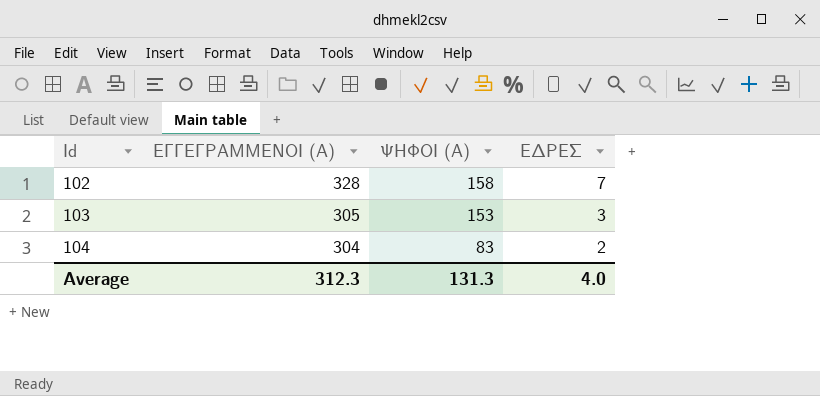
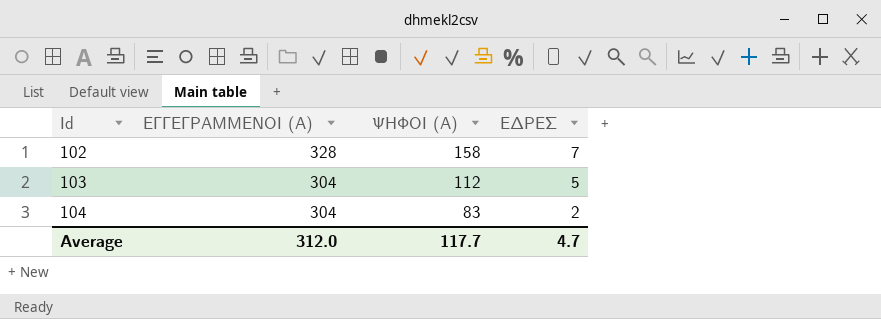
103 | ΕΓΓΕΓΡΑΜΜΕΝΟΙ (Α): 305 -> 304
103 | ΨΗΦΟΙ (Α): 153 -> 112
103 | ΕΔΡΕΣ: 3 -> 5
Average | ΕΓΓΕΓΡΑΜΜΕΝΟΙ (Α): 312.3 -> 312.0
Average | ΨΗΦΟΙ (Α): 131.3 -> 117.7
Average | ΕΔΡΕΣ: 4.0 -> 4.7

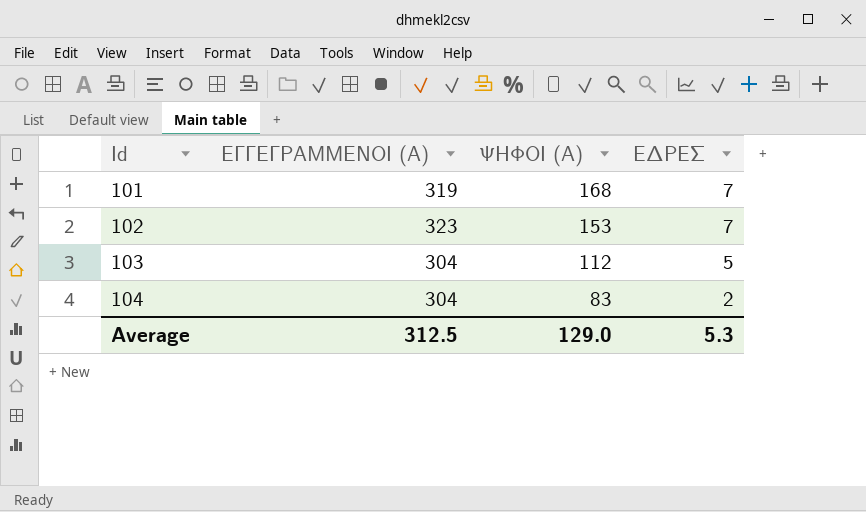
row 101: none -> 319 | 168 | 7
102 | ΕΓΓΕΓΡΑΜΜΕΝΟΙ (Α): 328 -> 323
102 | ΨΗΦΟΙ (Α): 158 -> 153
Average | ΕΓΓΕΓΡΑΜΜΕΝΟΙ (Α): 312.0 -> 312.5
Average | ΨΗΦΟΙ (Α): 117.7 -> 129.0
Average | ΕΔΡΕΣ: 4.7 -> 5.3

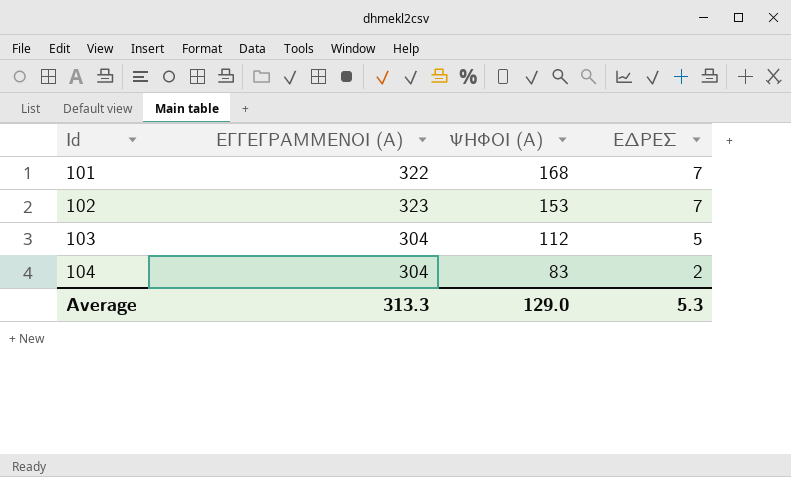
101 | ΕΓΓΕΓΡΑΜΜΕΝΟΙ (Α): 319 -> 322
Average | ΕΓΓΕΓΡΑΜΜΕΝΟΙ (Α): 312.5 -> 313.3

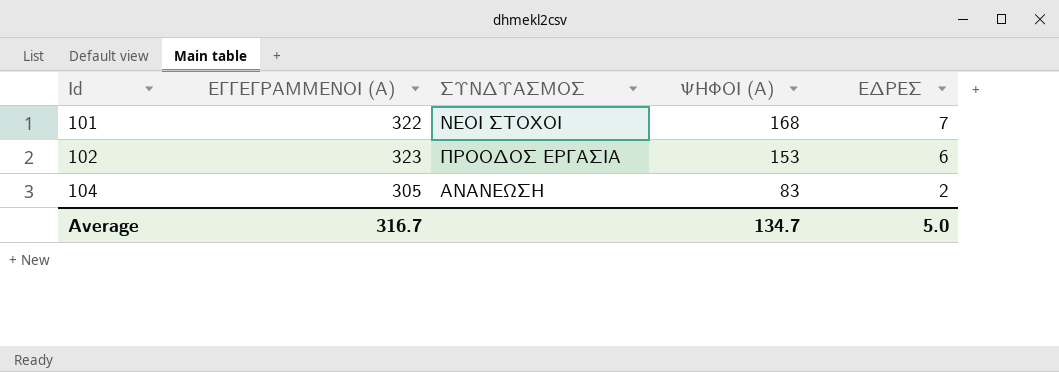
column ΣΥΝΔΥΑΣΜΟΣ | position: none -> 3
row 103: 304 | 112 | 5 -> none
102 | ΕΔΡΕΣ: 7 -> 6
104 | ΕΓΓΕΓΡΑΜΜΕΝΟΙ (Α): 304 -> 305
Average | ΕΓΓΕΓΡΑΜΜΕΝΟΙ (Α): 313.3 -> 316.7
Average | ΨΗΦΟΙ (Α): 129.0 -> 134.7
Average | ΕΔΡΕΣ: 5.3 -> 5.0

